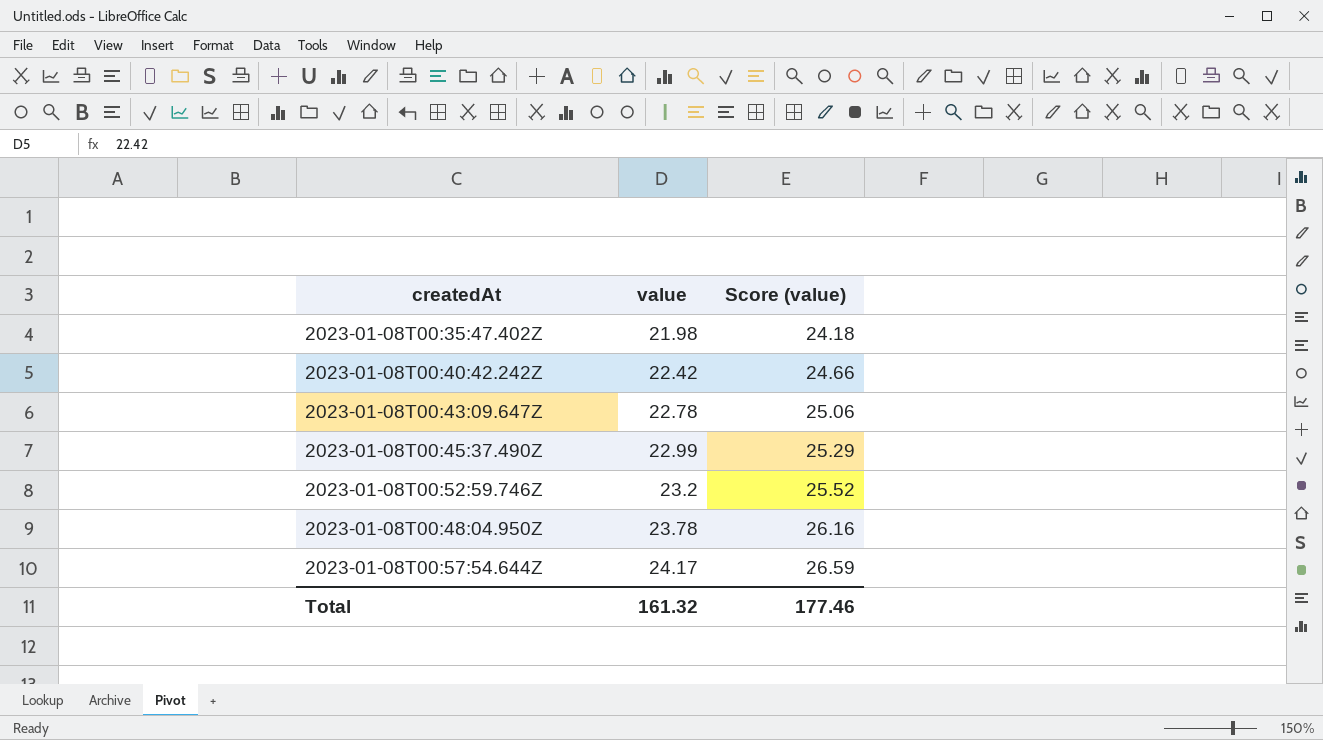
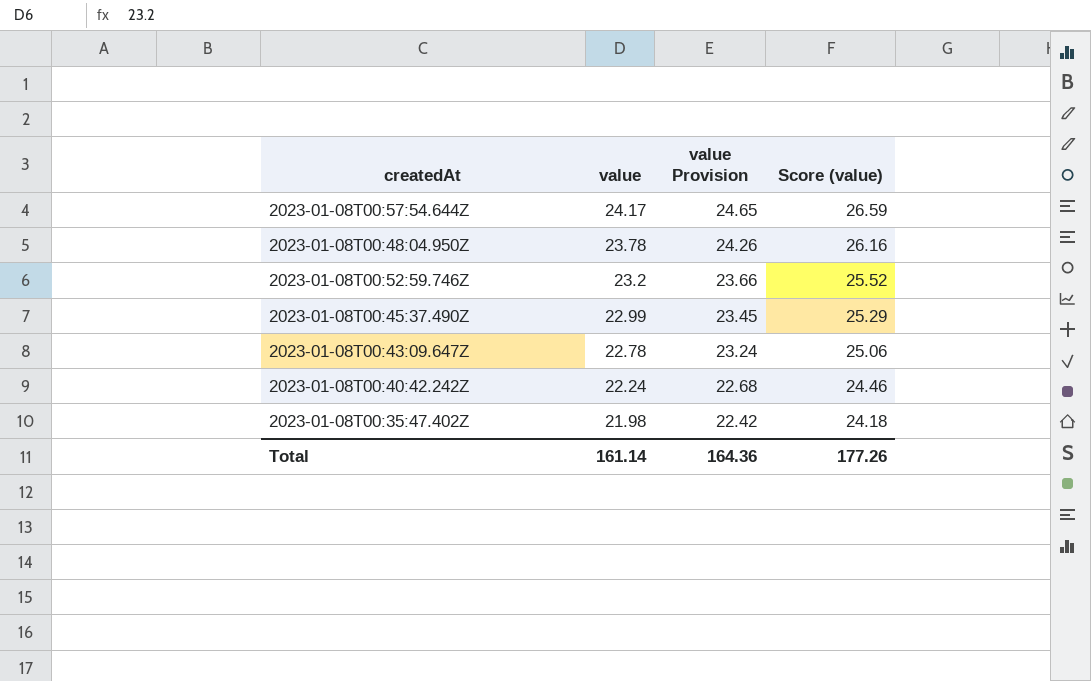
row order: value ascending -> value descending
column value Provision | formula: none -> [value] * 1.02
2023-01-08T00:40:42.242Z | value: 22.42 -> 22.24
2023-01-08T00:40:42.242Z | Score (value): 24.66 -> 24.46
Total | value: 161.32 -> 161.14
Total | Score (value): 177.46 -> 177.26

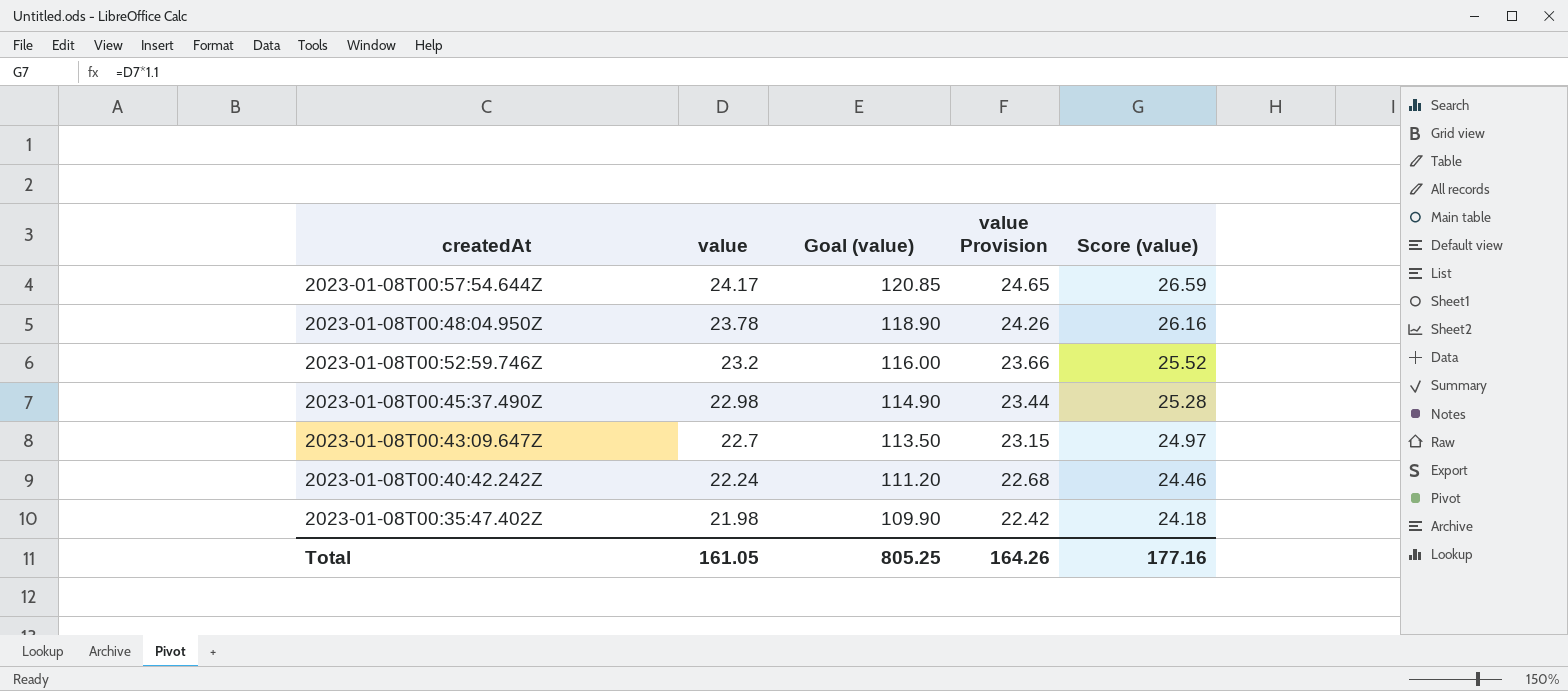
column Goal (value) | formula: none -> [value] * 5
2023-01-08T00:45:37.490Z | value: 22.99 -> 22.98
2023-01-08T00:45:37.490Z | value Provision: 23.45 -> 23.44
2023-01-08T00:45:37.490Z | Score (value): 25.29 -> 25.28
2023-01-08T00:43:09.647Z | value: 22.78 -> 22.7
2023-01-08T00:43:09.647Z | value Provision: 23.24 -> 23.15
2023-01-08T00:43:09.647Z | Score (value): 25.06 -> 24.97
Total | value: 161.14 -> 161.05
Total | value Provision: 164.36 -> 164.26
Total | Score (value): 177.26 -> 177.16

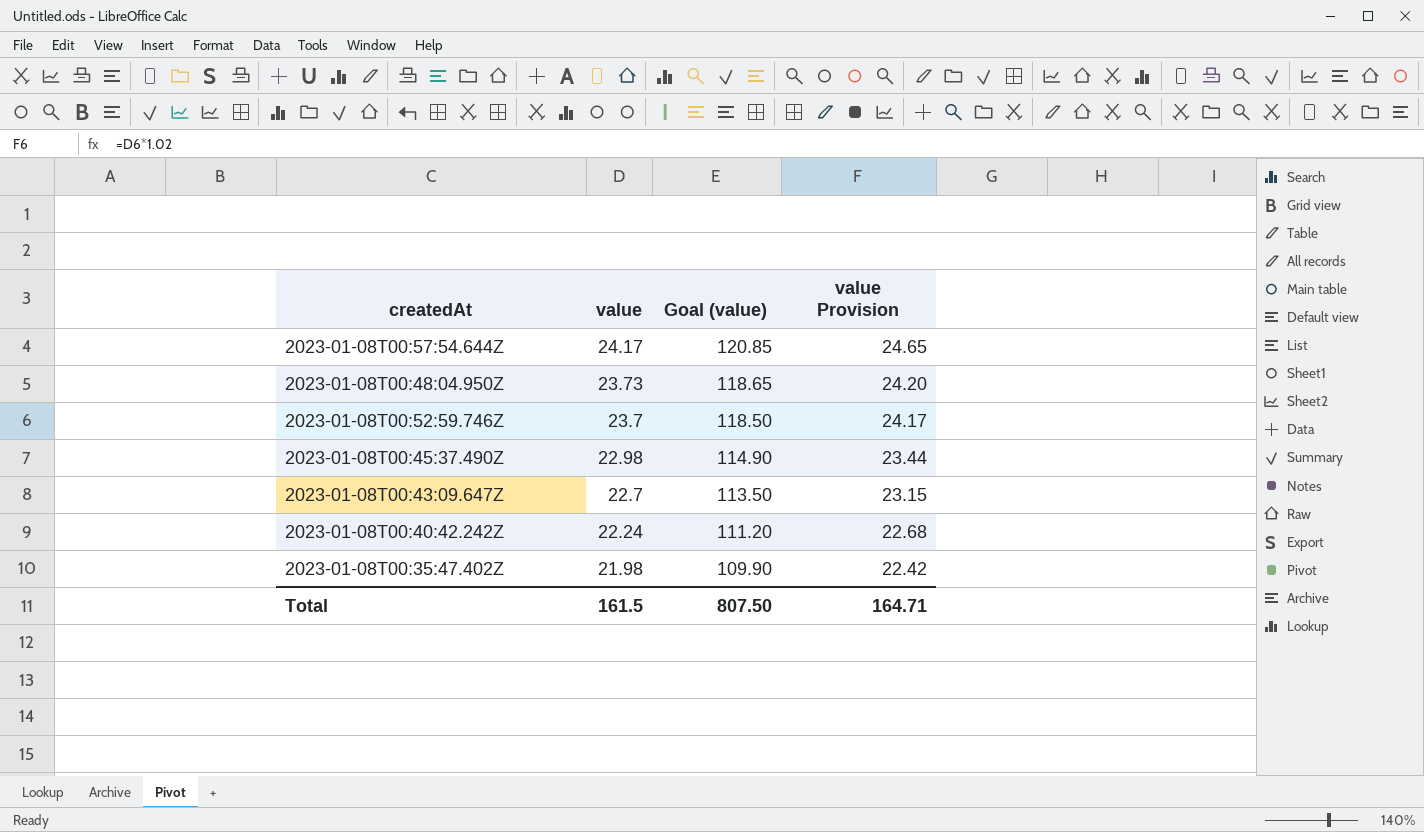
column Score (value) | formula: [value] * 1.1 -> none
2023-01-08T00:48:04.950Z | value: 23.78 -> 23.73
2023-01-08T00:48:04.950Z | Goal (value): 118.90 -> 118.65
2023-01-08T00:48:04.950Z | value Provision: 24.26 -> 24.20
2023-01-08T00:52:59.746Z | value: 23.2 -> 23.7
2023-01-08T00:52:59.746Z | Goal (value): 116.00 -> 118.50
2023-01-08T00:52:59.746Z | value Provision: 23.66 -> 24.17
Total | value: 161.05 -> 161.5
Total | Goal (value): 805.25 -> 807.50
Total | value Provision: 164.26 -> 164.71

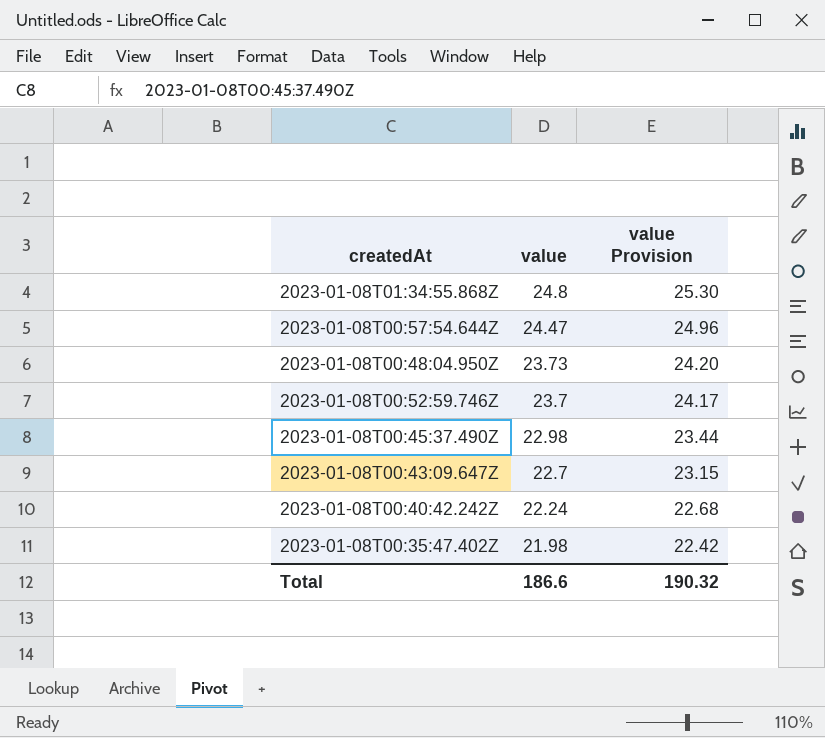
column Goal (value) | formula: [value] * 5 -> none
row 2023-01-08T01:34:55.868Z: none -> 24.8 | 25.30
2023-01-08T00:57:54.644Z | value: 24.17 -> 24.47
2023-01-08T00:57:54.644Z | value Provision: 24.65 -> 24.96
Total | value: 161.5 -> 186.6
Total | value Provision: 164.71 -> 190.32

